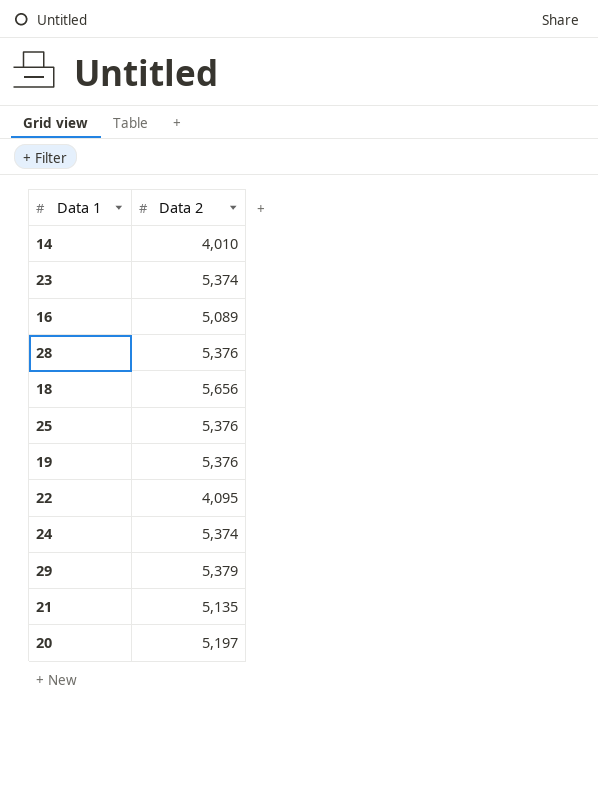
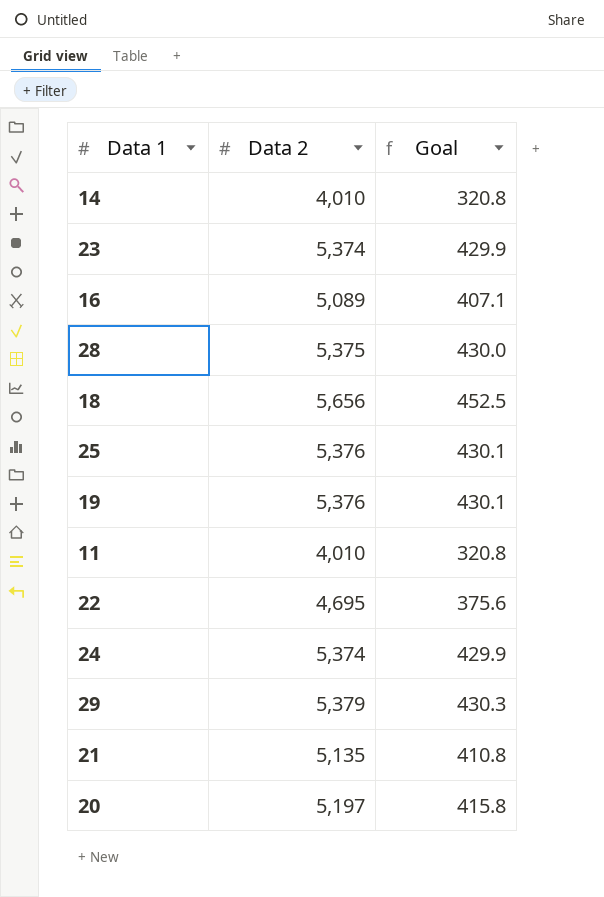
column Goal | formula: none -> [Data 2] * 0.08
28 | Data 2: 5,376 -> 5,375
row 11: none -> 4,010 | 320.8
22 | Data 2: 4,095 -> 4,695

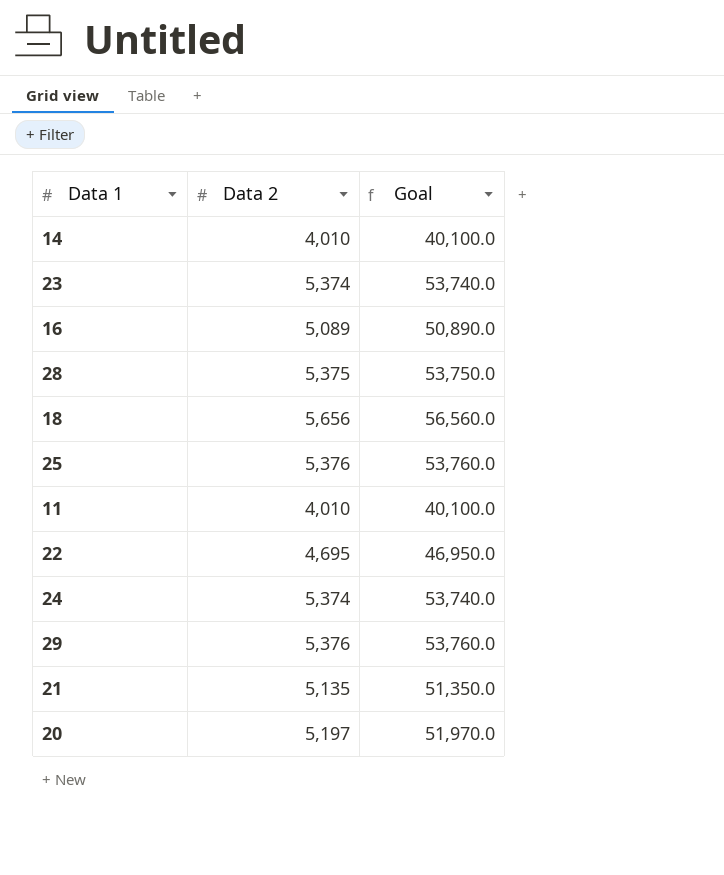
column Goal | formula: [Data 2] * 0.08 -> [Data 2] * 10
row 19: 5,376 | 430.1 -> none
29 | Data 2: 5,379 -> 5,376

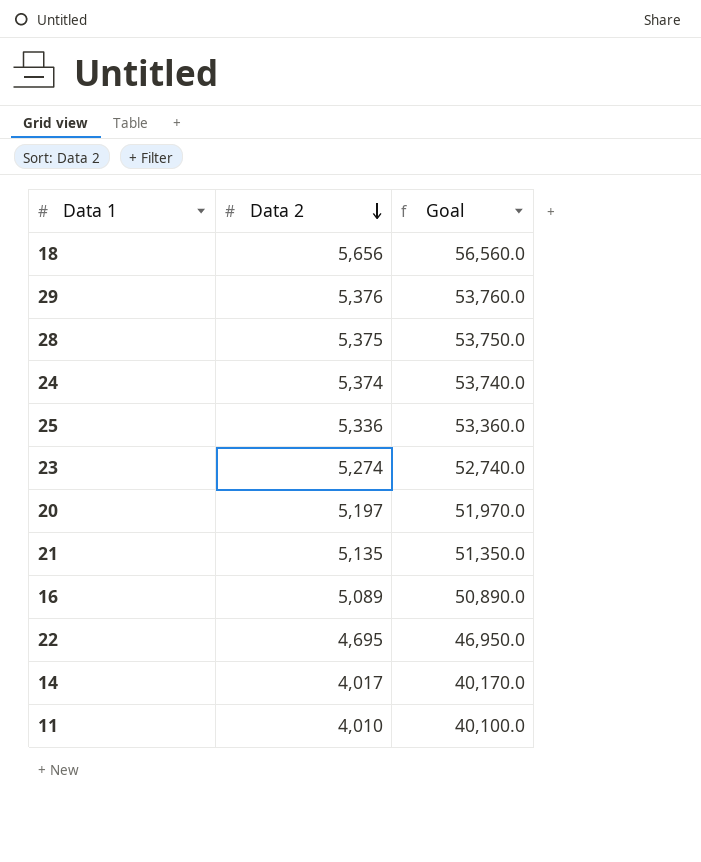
row order: none -> Data 2 descending
25 | Data 2: 5,376 -> 5,336
25 | Goal: 53,760.0 -> 53,360.0
23 | Data 2: 5,374 -> 5,274
23 | Goal: 53,740.0 -> 52,740.0
14 | Data 2: 4,010 -> 4,017
14 | Goal: 40,100.0 -> 40,170.0

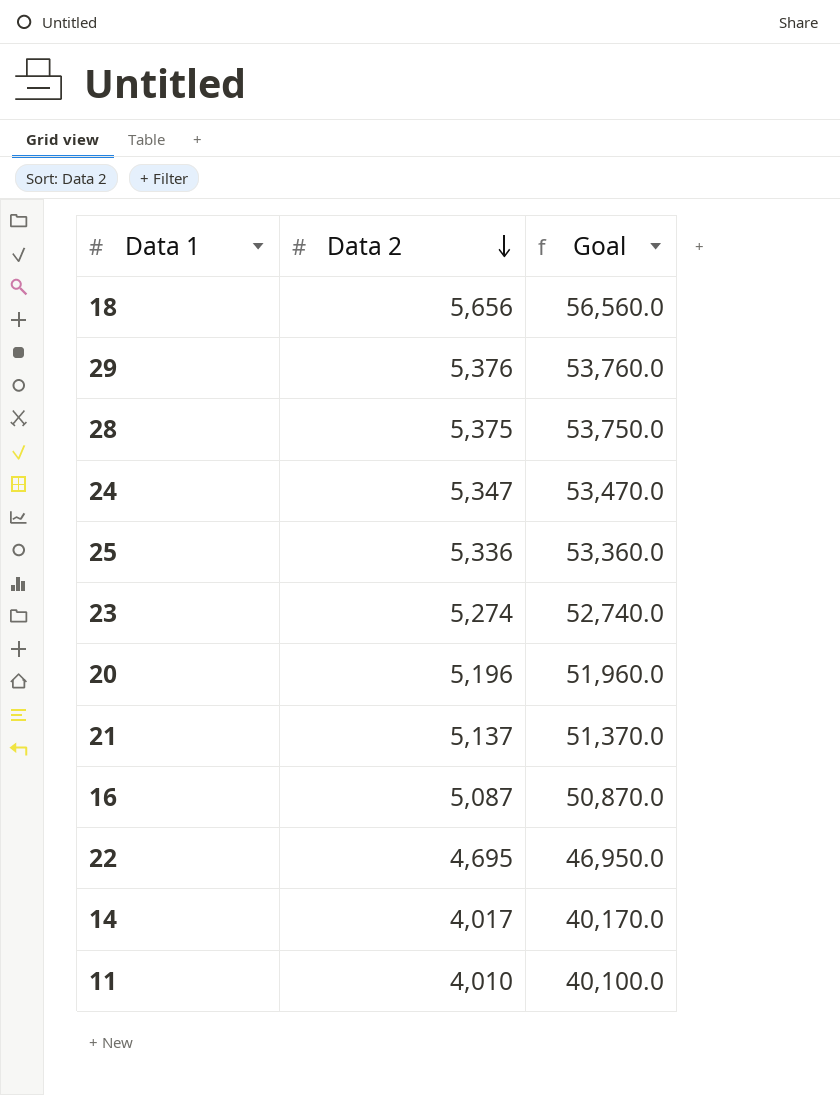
24 | Data 2: 5,374 -> 5,347
24 | Goal: 53,740.0 -> 53,470.0
20 | Data 2: 5,197 -> 5,196
20 | Goal: 51,970.0 -> 51,960.0
21 | Data 2: 5,135 -> 5,137
21 | Goal: 51,350.0 -> 51,370.0
16 | Data 2: 5,089 -> 5,087
16 | Goal: 50,890.0 -> 50,870.0

